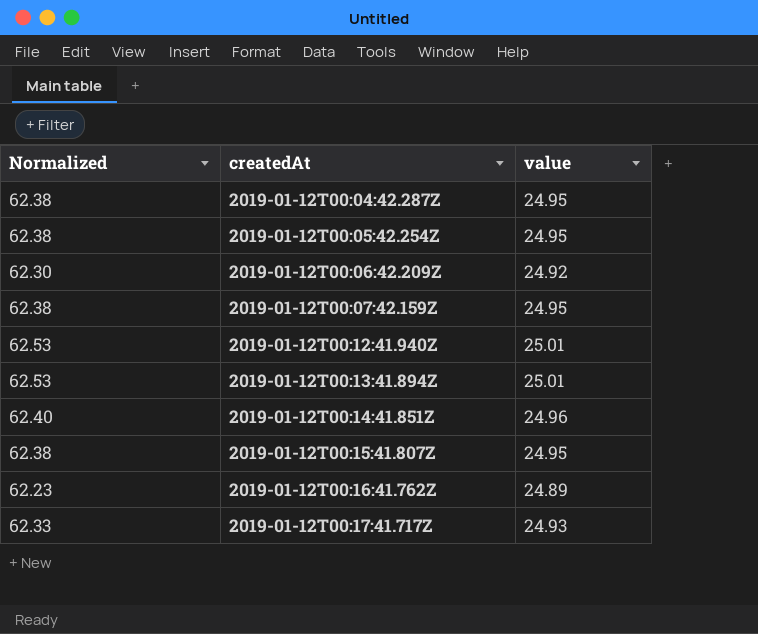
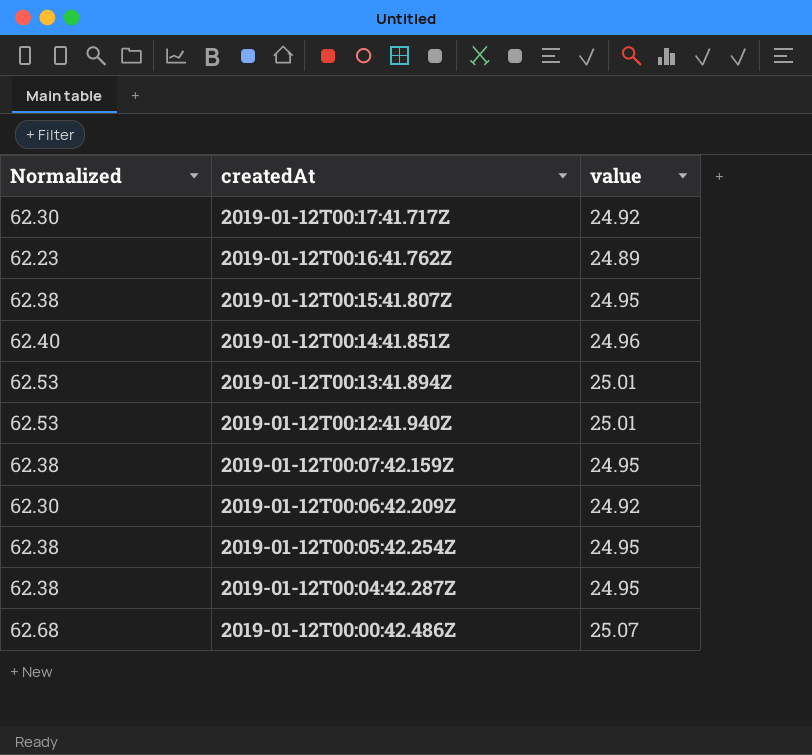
row order: createdAt ascending -> createdAt descending
2019-01-12T00:17:41.717Z | Normalized: 62.33 -> 62.30
2019-01-12T00:17:41.717Z | value: 24.93 -> 24.92
row 2019-01-12T00:00:42.486Z: none -> 62.68 | 25.07

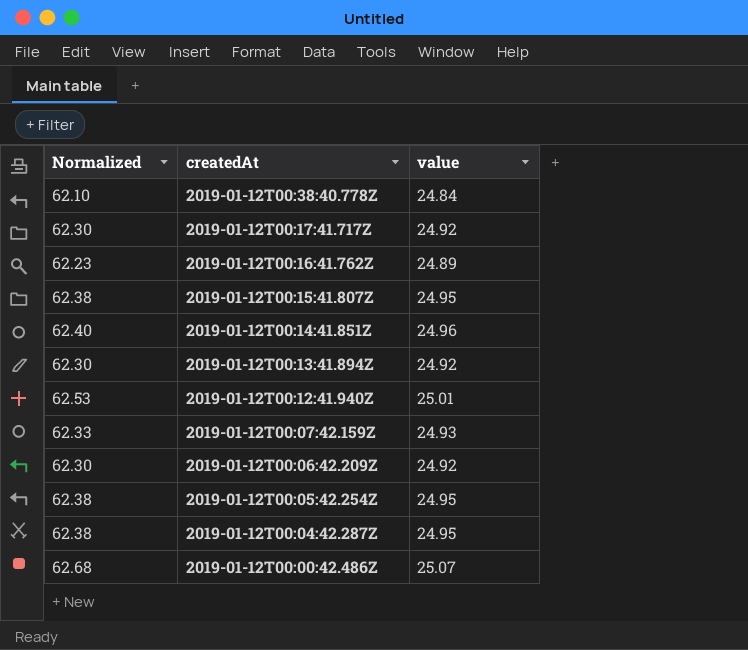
row 2019-01-12T00:38:40.778Z: none -> 62.10 | 24.84
2019-01-12T00:13:41.894Z | Normalized: 62.53 -> 62.30
2019-01-12T00:13:41.894Z | value: 25.01 -> 24.92
2019-01-12T00:07:42.159Z | Normalized: 62.38 -> 62.33
2019-01-12T00:07:42.159Z | value: 24.95 -> 24.93

